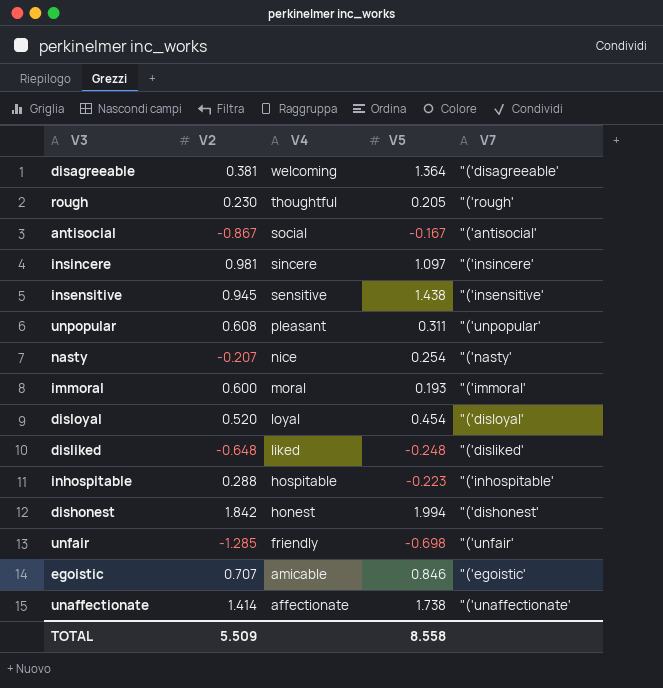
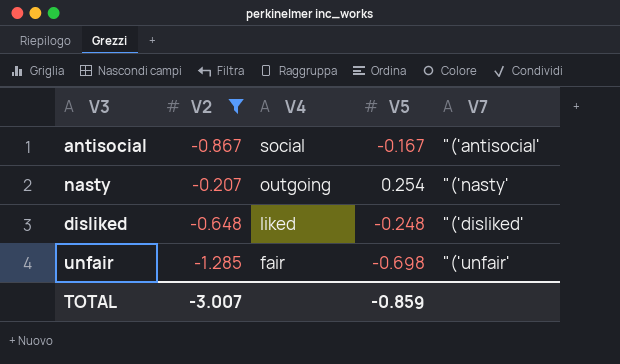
filter: none -> V2 <= -0.207
nasty | V4: nice -> outgoing
unfair | V4: friendly -> fair
TOTAL | V2: 5.509 -> -3.007
TOTAL | V5: 8.558 -> -0.859

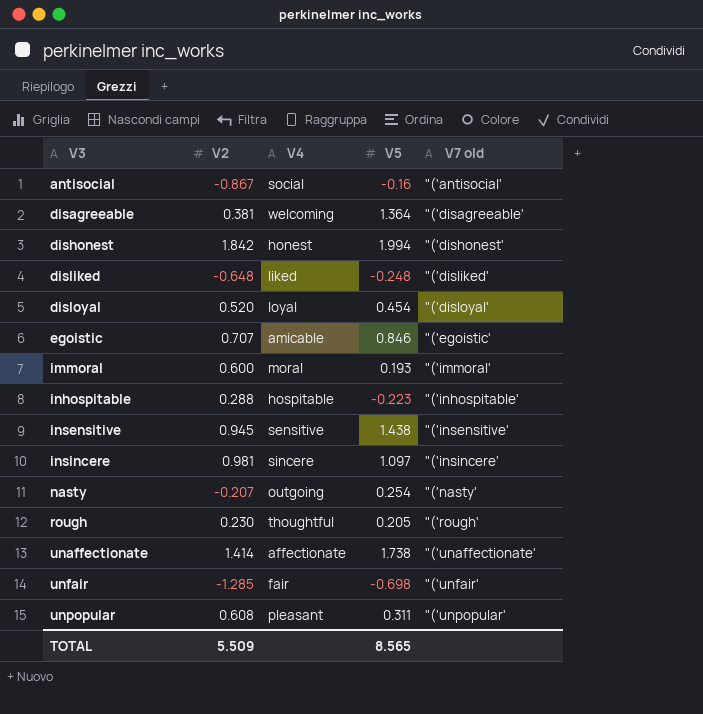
filter: V2 <= -0.207 -> none
row order: V4 descending -> V3 ascending
column name: V7 -> V7 old
antisocial | V5: -0.167 -> -0.16
TOTAL | V2: -3.007 -> 5.509
TOTAL | V5: -0.859 -> 8.565

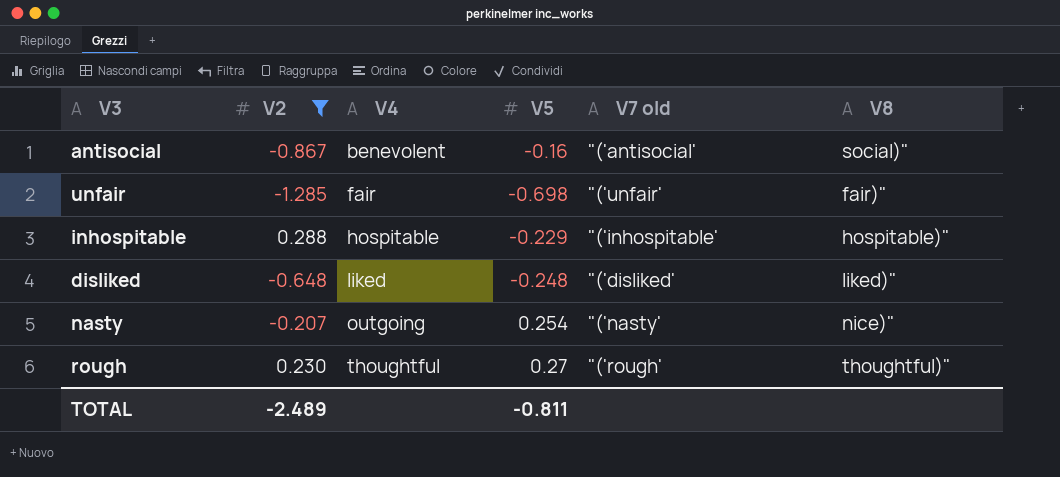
filter: none -> V2 <= 0.288
row order: V3 ascending -> V4 ascending
column V8 | position: none -> 6
antisocial | V4: social -> benevolent
inhospitable | V5: -0.223 -> -0.229
rough | V5: 0.205 -> 0.27
TOTAL | V2: 5.509 -> -2.489
TOTAL | V5: 8.565 -> -0.811

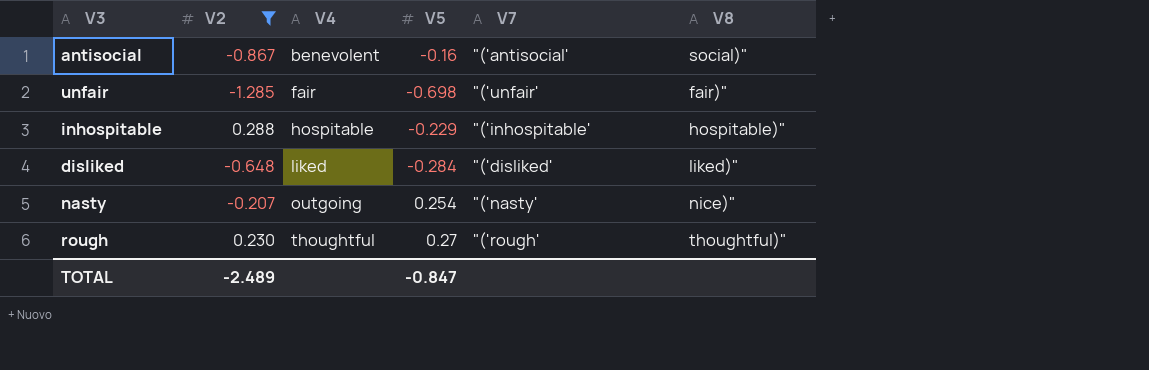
column name: V7 old -> V7
disliked | V5: -0.248 -> -0.284
TOTAL | V5: -0.811 -> -0.847

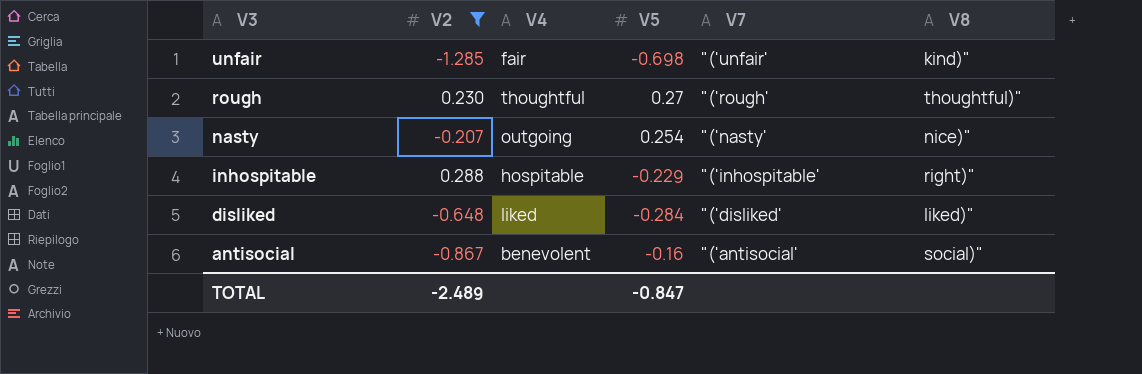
row order: V4 ascending -> V3 descending
unfair | V8: fair)" -> kind)"
inhospitable | V8: hospitable)" -> right)"

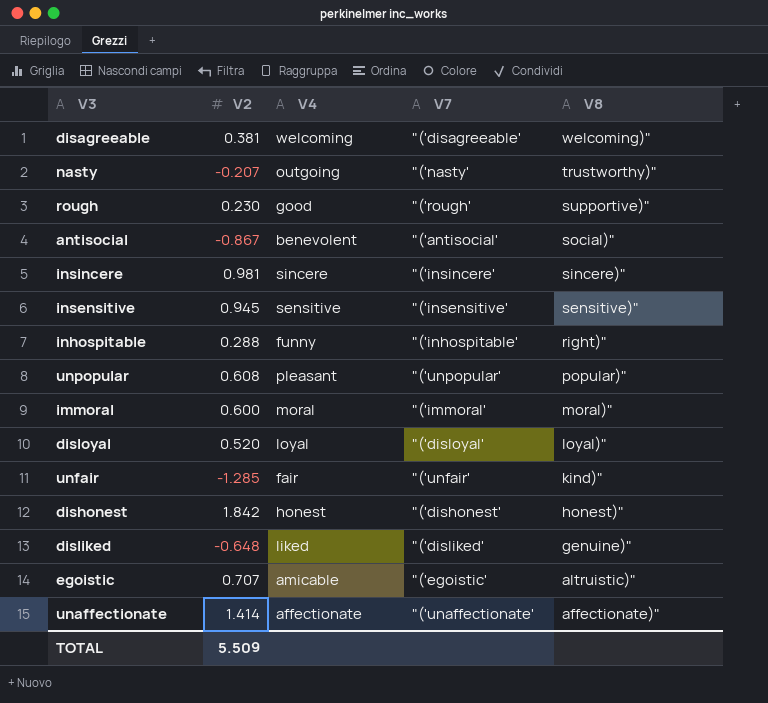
filter: V2 <= 0.288 -> none
row order: V3 descending -> V8 descending
column V5 | position: 4 -> none
nasty | V8: nice)" -> trustworthy)"
rough | V4: thoughtful -> good
rough | V8: thoughtful)" -> supportive)"
inhospitable | V4: hospitable -> funny
disliked | V8: liked)" -> genuine)"
TOTAL | V2: -2.489 -> 5.509

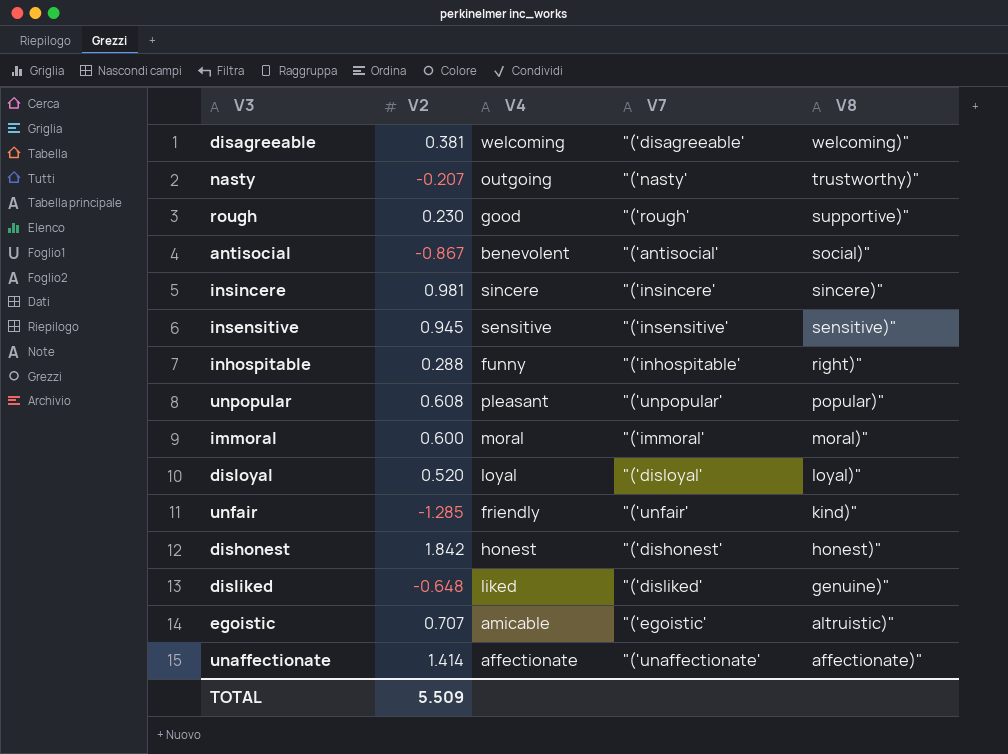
unfair | V4: fair -> friendly

